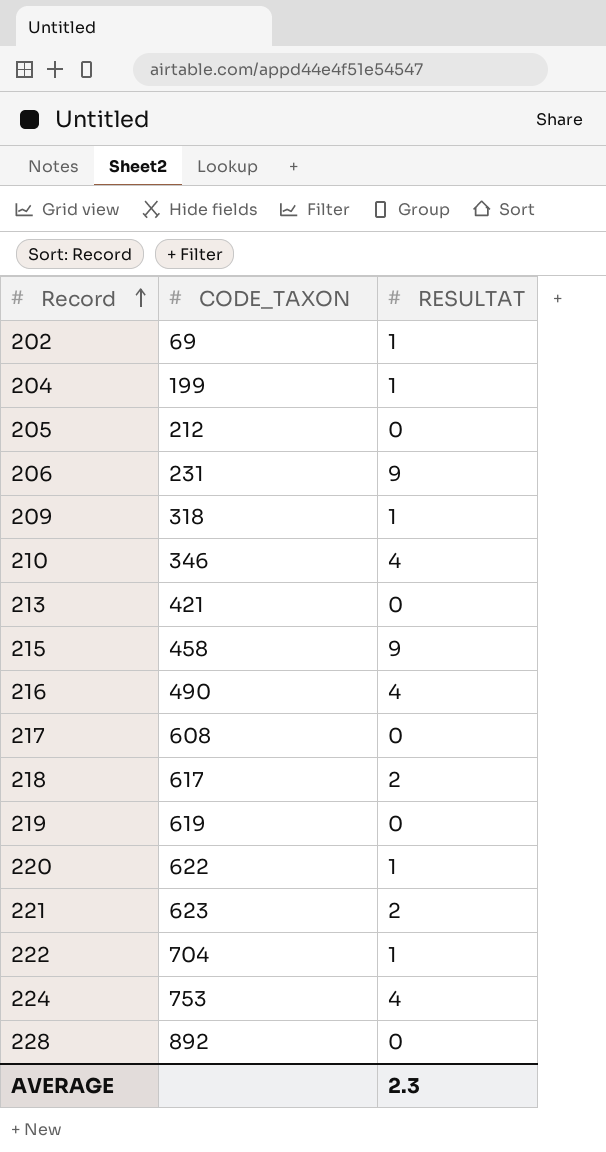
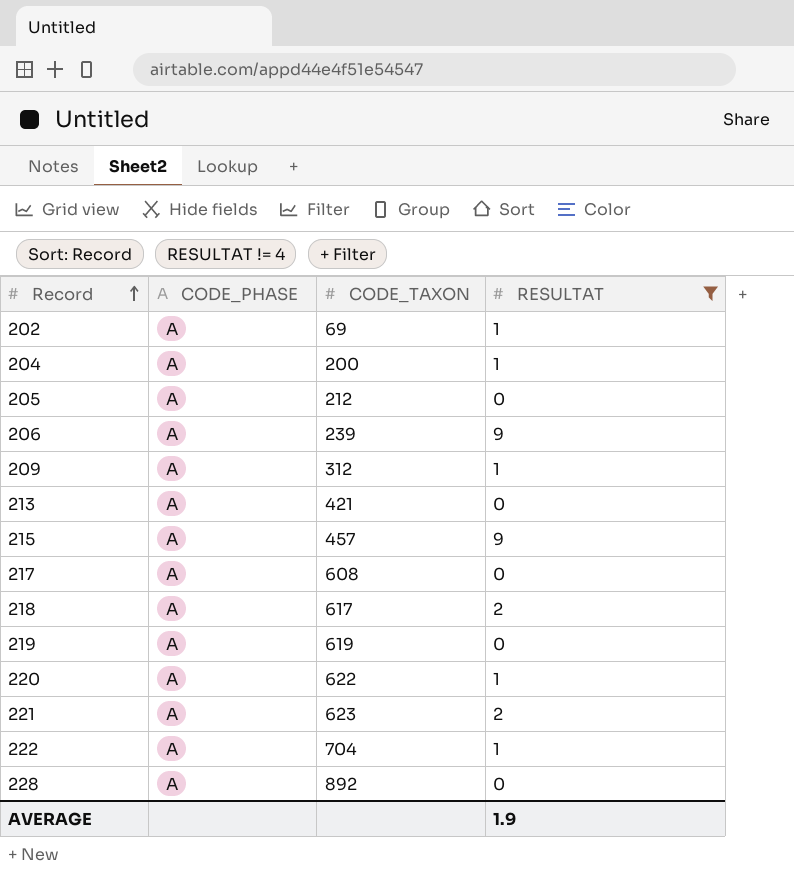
filter: none -> RESULTAT != 4
column CODE_PHASE | position: none -> 2
204 | CODE_TAXON: 199 -> 200
206 | CODE_TAXON: 231 -> 239
209 | CODE_TAXON: 318 -> 312
215 | CODE_TAXON: 458 -> 457
AVERAGE | RESULTAT: 2.3 -> 1.9

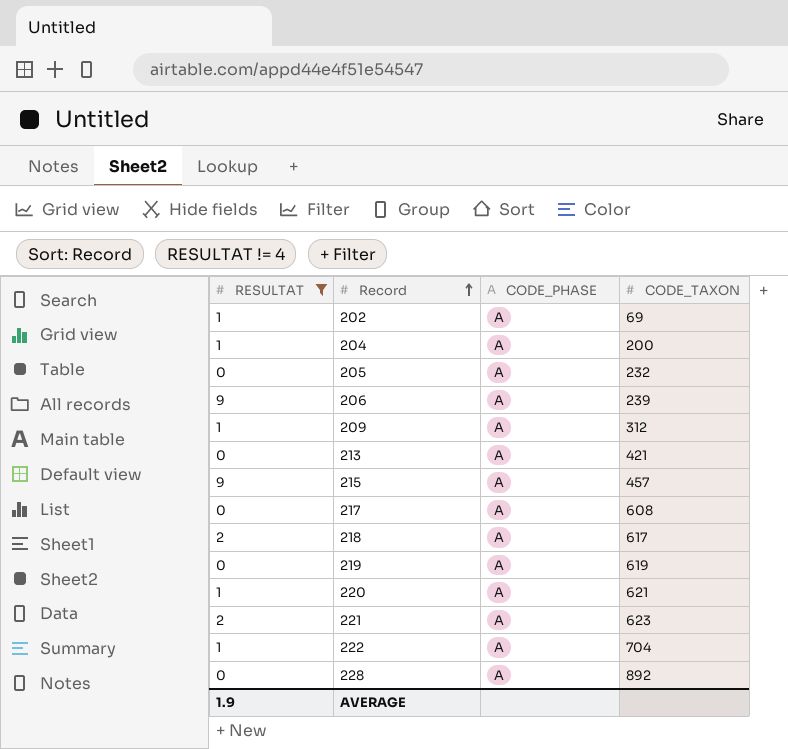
column RESULTAT | position: 4 -> 1
205 | CODE_TAXON: 212 -> 232
220 | CODE_TAXON: 622 -> 621

